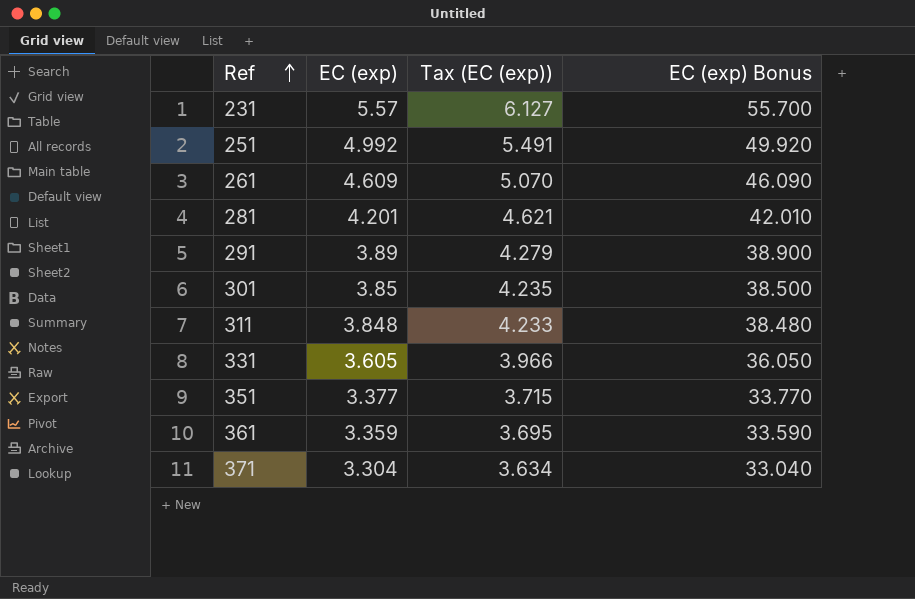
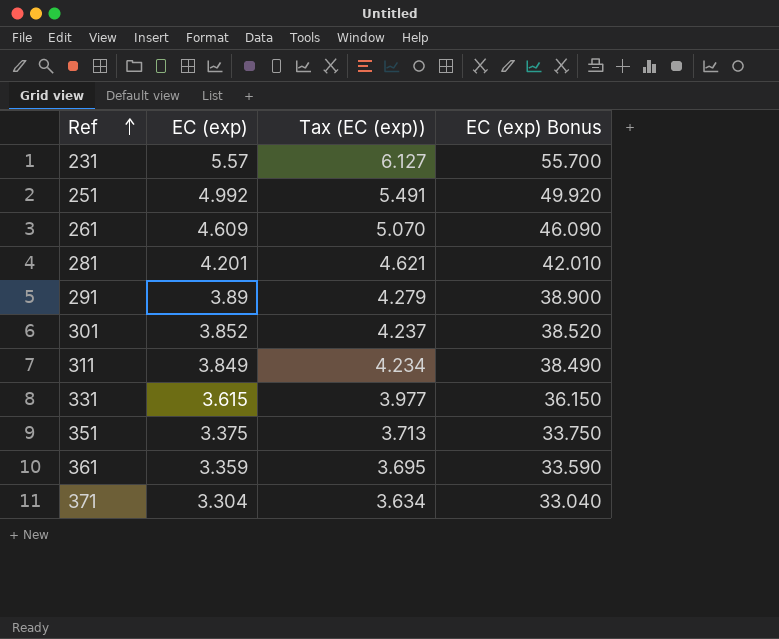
301 | EC (exp): 3.85 -> 3.852
301 | Tax (EC (exp)): 4.235 -> 4.237
301 | EC (exp) Bonus: 38.500 -> 38.520
311 | EC (exp): 3.848 -> 3.849
311 | Tax (EC (exp)): 4.233 -> 4.234
311 | EC (exp) Bonus: 38.480 -> 38.490
331 | EC (exp): 3.605 -> 3.615
331 | Tax (EC (exp)): 3.966 -> 3.977
331 | EC (exp) Bonus: 36.050 -> 36.150
351 | EC (exp): 3.377 -> 3.375
351 | Tax (EC (exp)): 3.715 -> 3.713
351 | EC (exp) Bonus: 33.770 -> 33.750

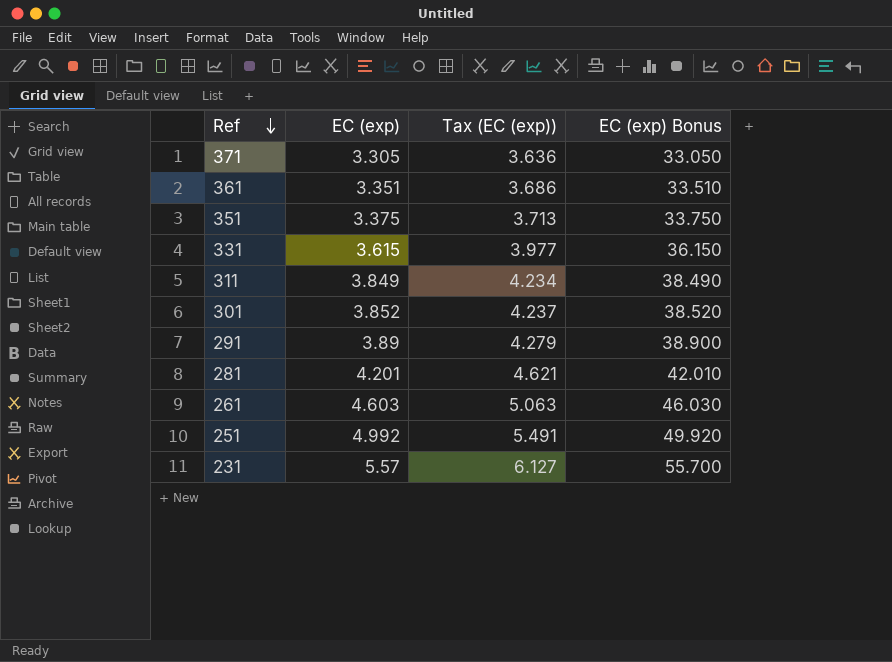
row order: Ref ascending -> Ref descending
371 | EC (exp): 3.304 -> 3.305
371 | Tax (EC (exp)): 3.634 -> 3.636
371 | EC (exp) Bonus: 33.040 -> 33.050
361 | EC (exp): 3.359 -> 3.351
361 | Tax (EC (exp)): 3.695 -> 3.686
361 | EC (exp) Bonus: 33.590 -> 33.510
261 | EC (exp): 4.609 -> 4.603
261 | Tax (EC (exp)): 5.070 -> 5.063
261 | EC (exp) Bonus: 46.090 -> 46.030

